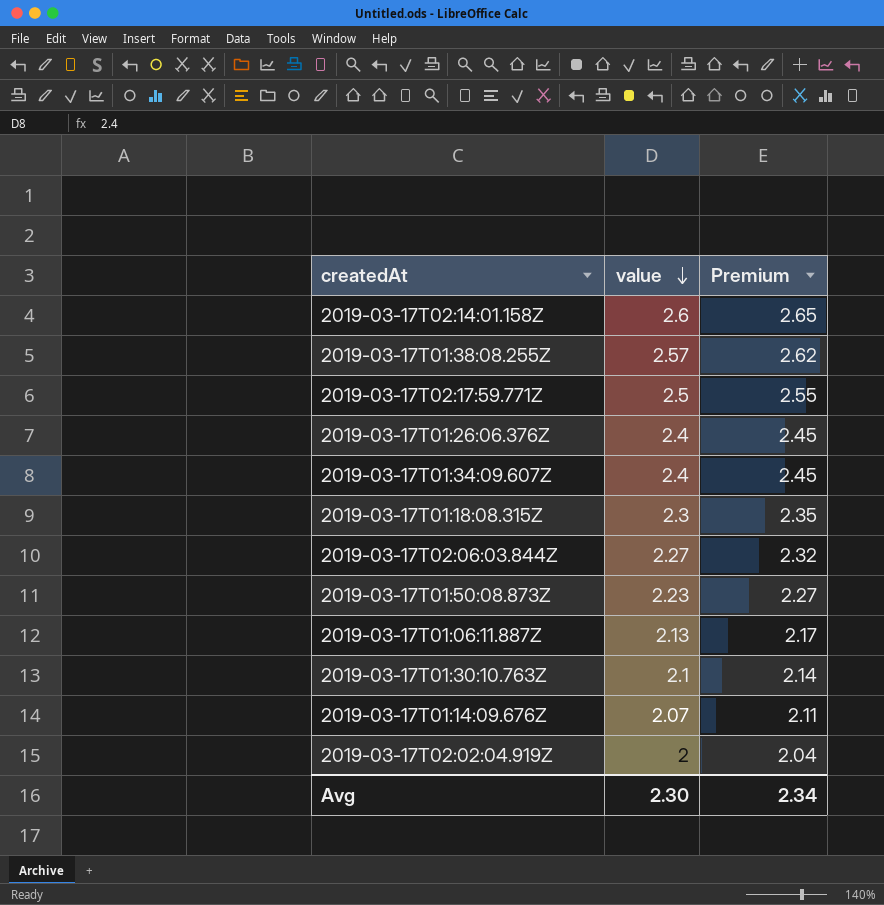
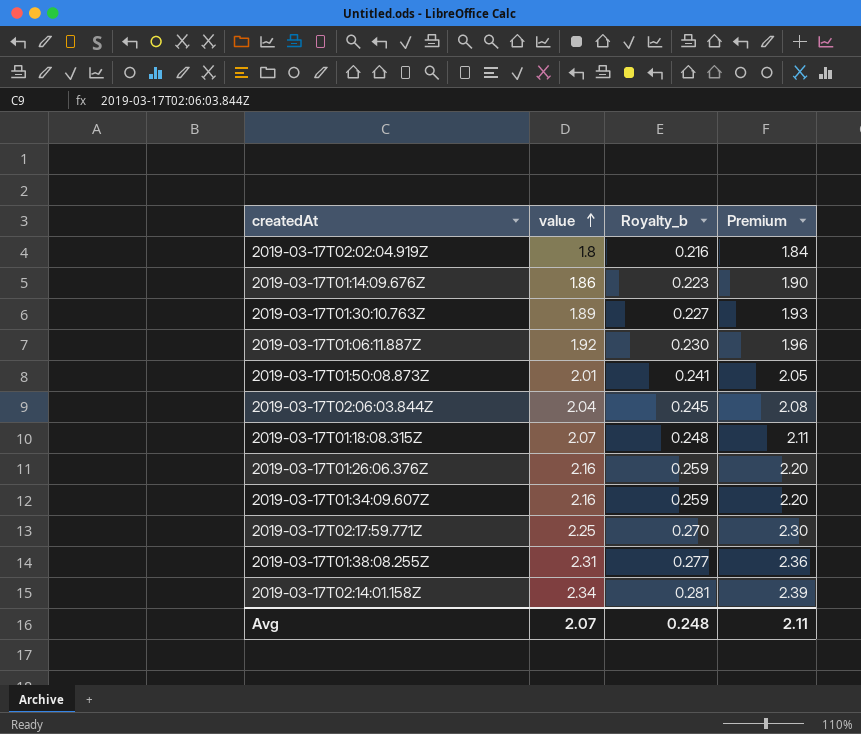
row order: value descending -> value ascending
column Royalty_b | formula: none -> [value] * 0.12
2019-03-17T02:02:04.919Z | value: 2 -> 1.8
2019-03-17T02:02:04.919Z | Premium: 2.04 -> 1.84
2019-03-17T01:14:09.676Z | value: 2.07 -> 1.86
2019-03-17T01:14:09.676Z | Premium: 2.11 -> 1.90
2019-03-17T01:30:10.763Z | value: 2.1 -> 1.89
2019-03-17T01:30:10.763Z | Premium: 2.14 -> 1.93
2019-03-17T01:06:11.887Z | value: 2.13 -> 1.92
2019-03-17T01:06:11.887Z | Premium: 2.17 -> 1.96
2019-03-17T01:50:08.873Z | value: 2.23 -> 2.01
2019-03-17T01:50:08.873Z | Premium: 2.27 -> 2.05
2019-03-17T02:06:03.844Z | value: 2.27 -> 2.04
2019-03-17T02:06:03.844Z | Premium: 2.32 -> 2.08
2019-03-17T01:18:08.315Z | value: 2.3 -> 2.07
2019-03-17T01:18:08.315Z | Premium: 2.35 -> 2.11
2019-03-17T01:26:06.376Z | value: 2.4 -> 2.16
2019-03-17T01:26:06.376Z | Premium: 2.45 -> 2.20
2019-03-17T01:34:09.607Z | value: 2.4 -> 2.16
2019-03-17T01:34:09.607Z | Premium: 2.45 -> 2.20
2019-03-17T02:17:59.771Z | value: 2.5 -> 2.25
2019-03-17T02:17:59.771Z | Premium: 2.55 -> 2.30
2019-03-17T01:38:08.255Z | value: 2.57 -> 2.31
2019-03-17T01:38:08.255Z | Premium: 2.62 -> 2.36
2019-03-17T02:14:01.158Z | value: 2.6 -> 2.34
2019-03-17T02:14:01.158Z | Premium: 2.65 -> 2.39
Avg | value: 2.30 -> 2.07
Avg | Premium: 2.34 -> 2.11

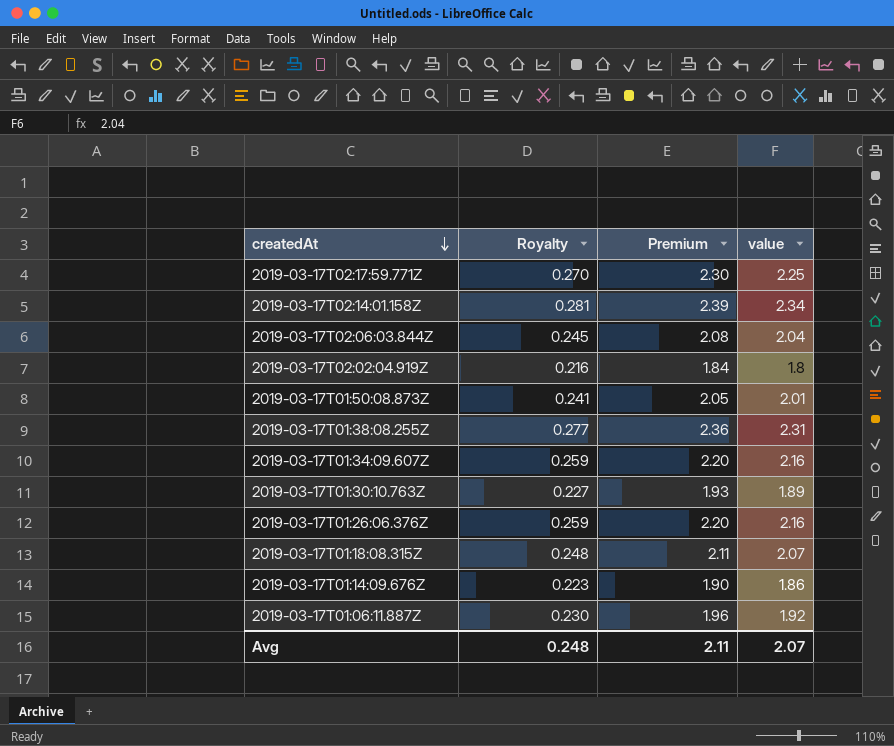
row order: value ascending -> createdAt descending
column name: Royalty_b -> Royalty
column value | position: 2 -> 4

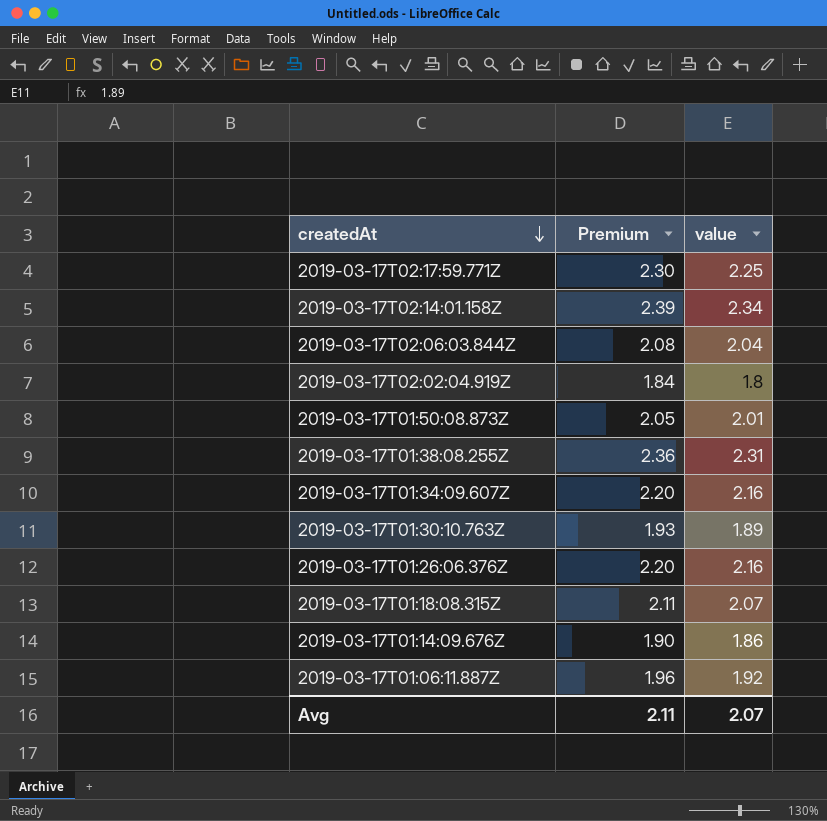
column Royalty | formula: [value] * 0.12 -> none

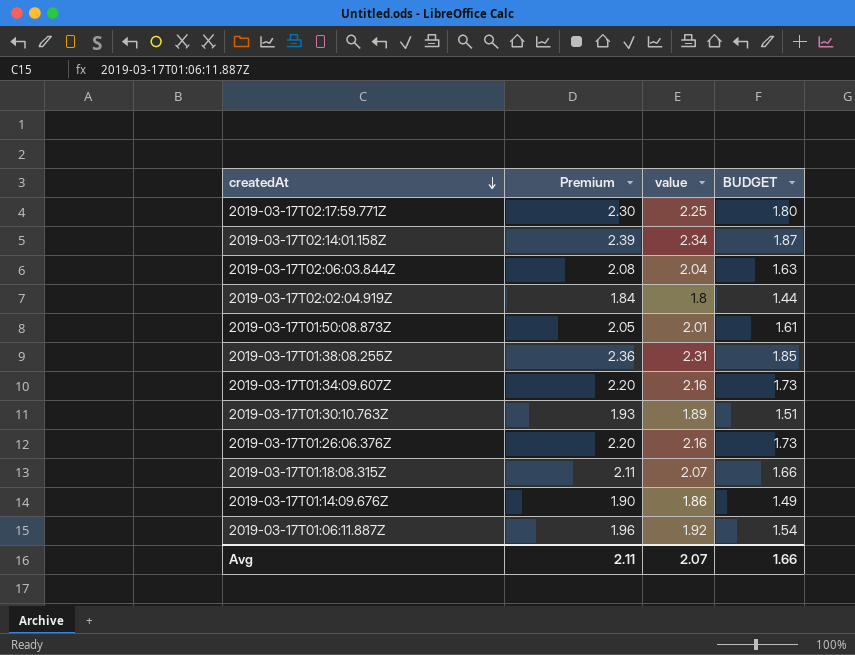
column BUDGET | formula: none -> [value] * 0.8

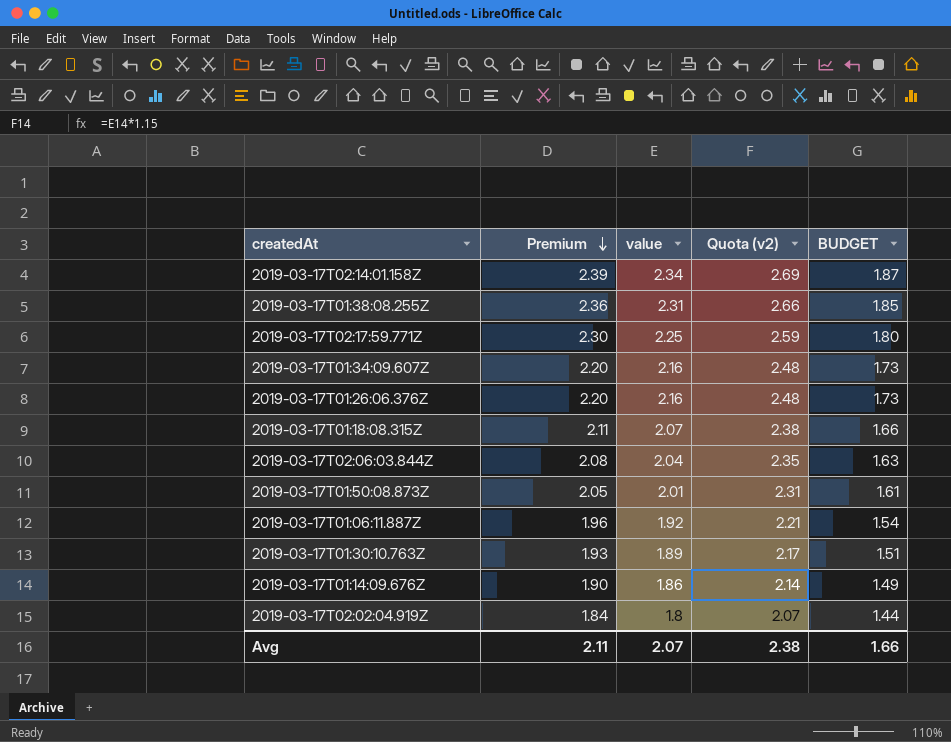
row order: createdAt descending -> Premium descending
column Quota (v2) | formula: none -> [value] * 1.15

